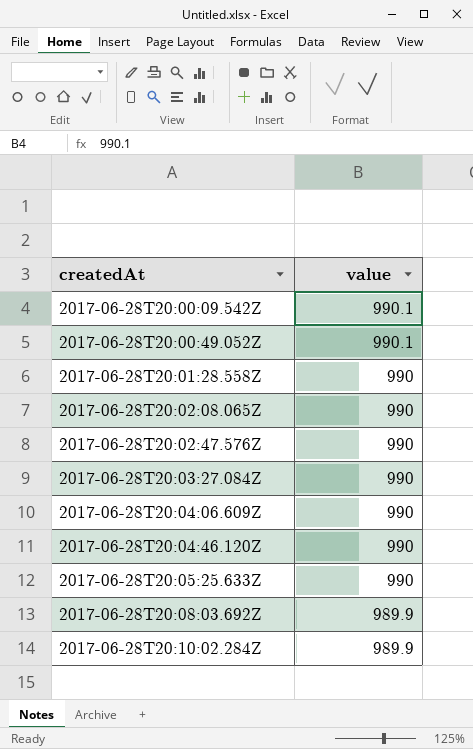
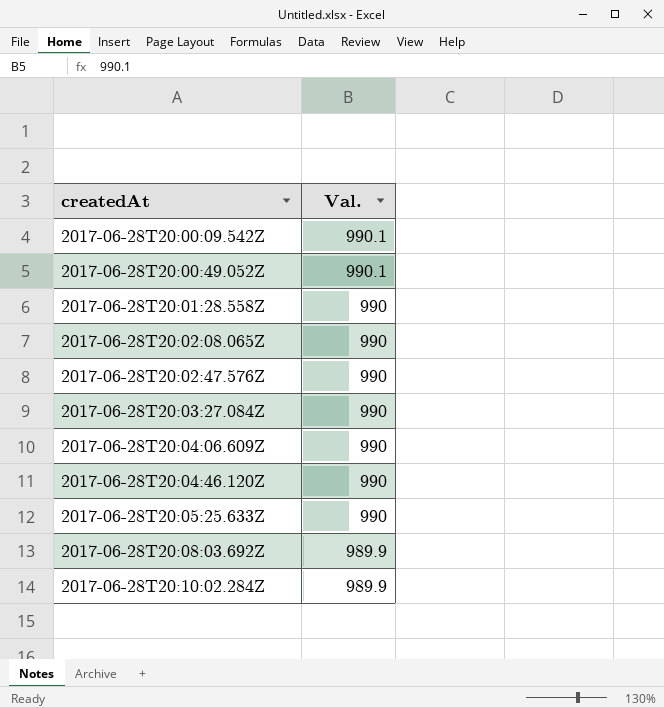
column name: value -> Val.

